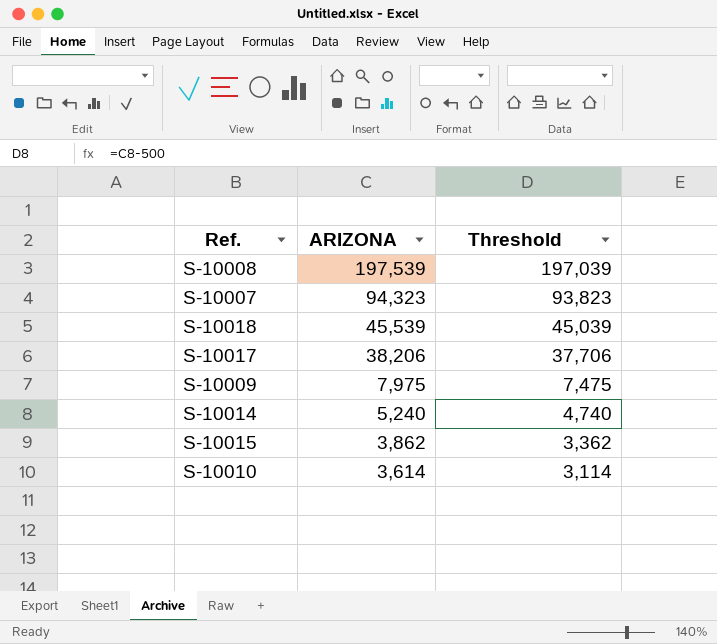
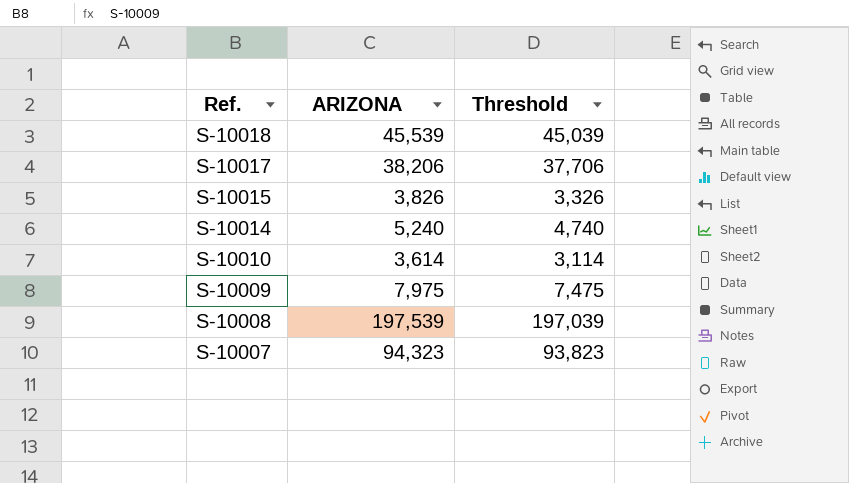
row order: ARIZONA descending -> Ref. descending
S-10015 | ARIZONA: 3,862 -> 3,826
S-10015 | Threshold: 3,362 -> 3,326

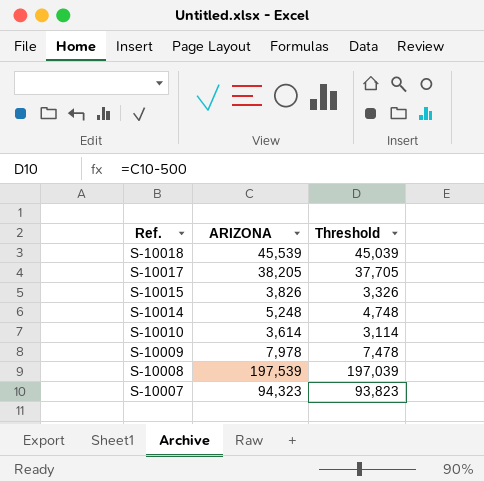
S-10017 | ARIZONA: 38,206 -> 38,205
S-10017 | Threshold: 37,706 -> 37,705
S-10014 | ARIZONA: 5,240 -> 5,248
S-10014 | Threshold: 4,740 -> 4,748
S-10009 | ARIZONA: 7,975 -> 7,978
S-10009 | Threshold: 7,475 -> 7,478

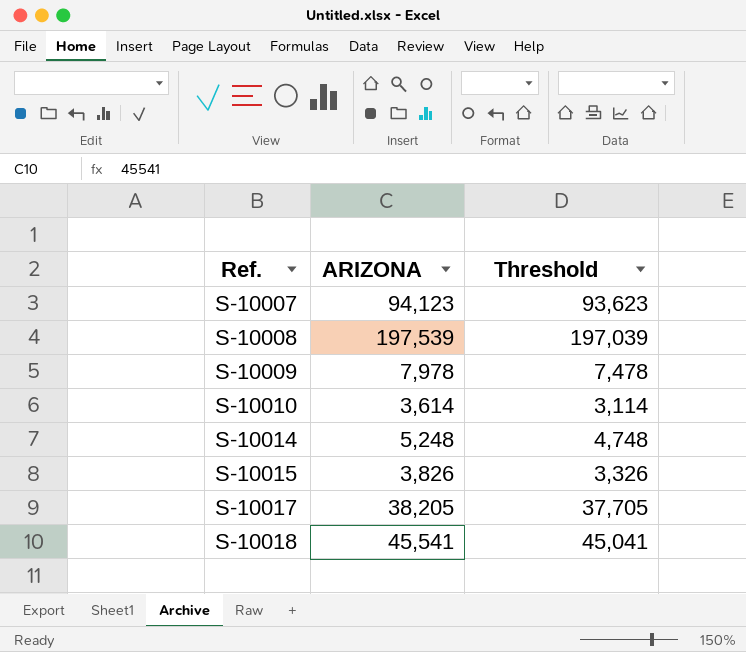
row order: Ref. descending -> Ref. ascending
S-10007 | ARIZONA: 94,323 -> 94,123
S-10007 | Threshold: 93,823 -> 93,623
S-10018 | ARIZONA: 45,539 -> 45,541
S-10018 | Threshold: 45,039 -> 45,041

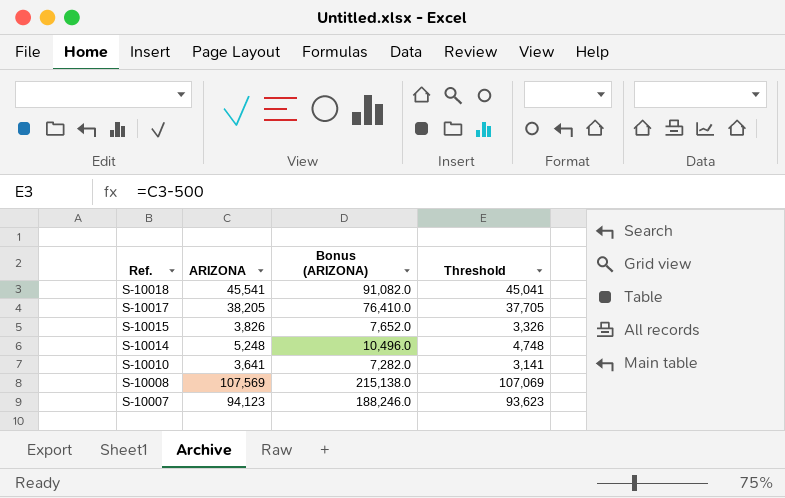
row order: Ref. ascending -> Ref. descending
column Bonus (ARIZONA) | formula: none -> [ARIZONA] * 2
row S-10009: 7,978 | 7,478 -> none
S-10010 | ARIZONA: 3,614 -> 3,641
S-10010 | Threshold: 3,114 -> 3,141
S-10008 | ARIZONA: 197,539 -> 107,569
S-10008 | Threshold: 197,039 -> 107,069

